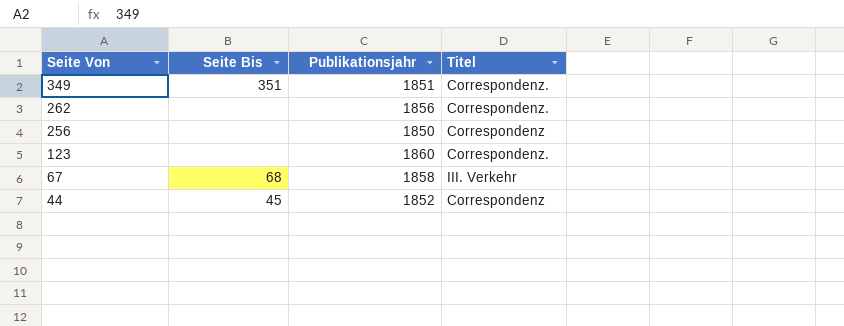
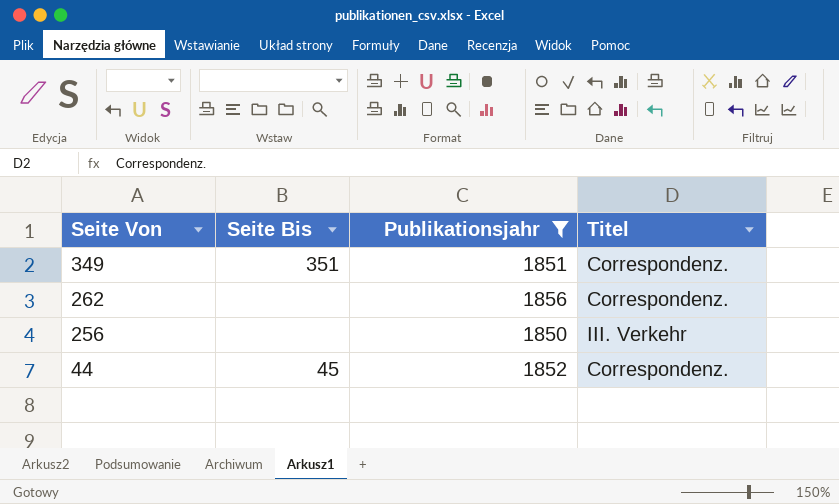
filter: none -> Publikationsjahr <= 1856
256 | Titel: Correspondenz -> III. Verkehr
44 | Titel: Correspondenz -> Correspondenz.

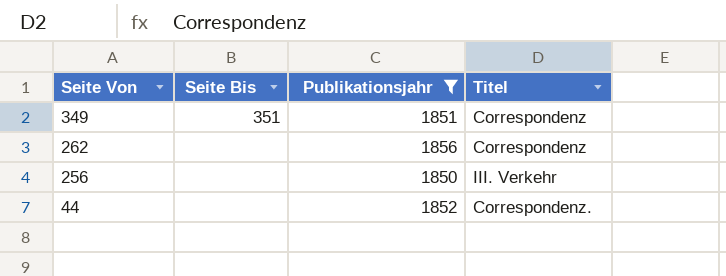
349 | Titel: Correspondenz. -> Correspondenz
262 | Titel: Correspondenz. -> Correspondenz
44 | Seite Bis: 45 -> none

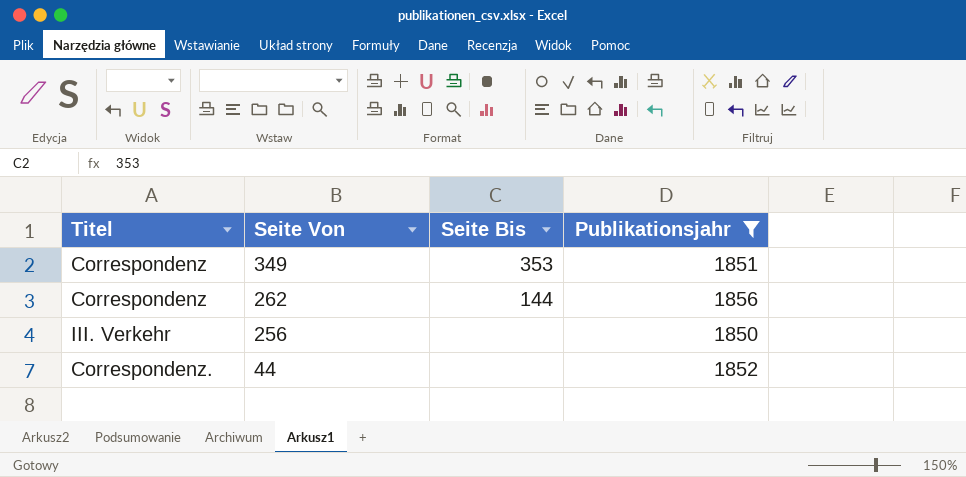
column Titel | position: 4 -> 1
349 | Seite Bis: 351 -> 353
262 | Seite Bis: none -> 144

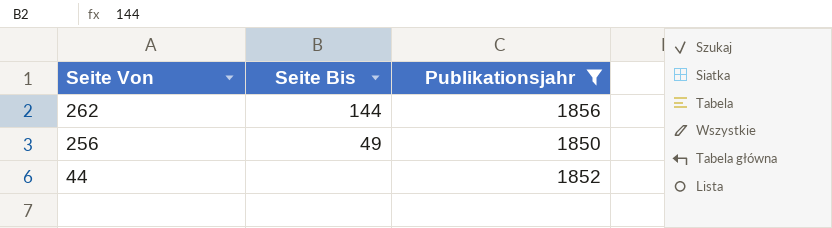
column Titel | position: 1 -> none
row 349: Correspondenz | 353 | 1851 -> none
256 | Seite Bis: none -> 49

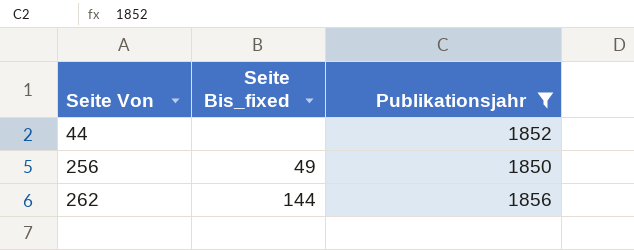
row order: Seite Von descending -> Seite Von ascending
column name: Seite Bis -> Seite Bis_fixed

